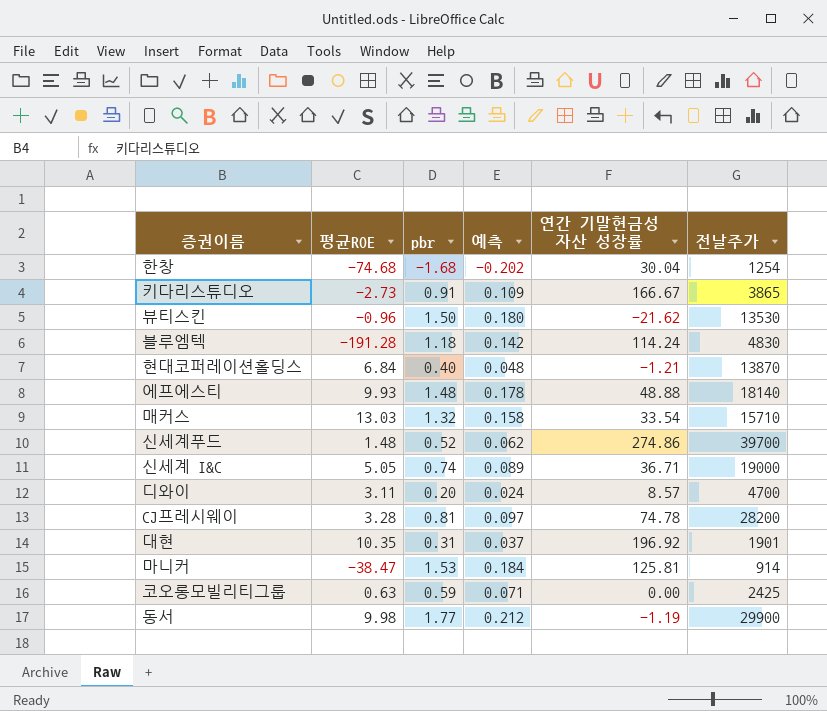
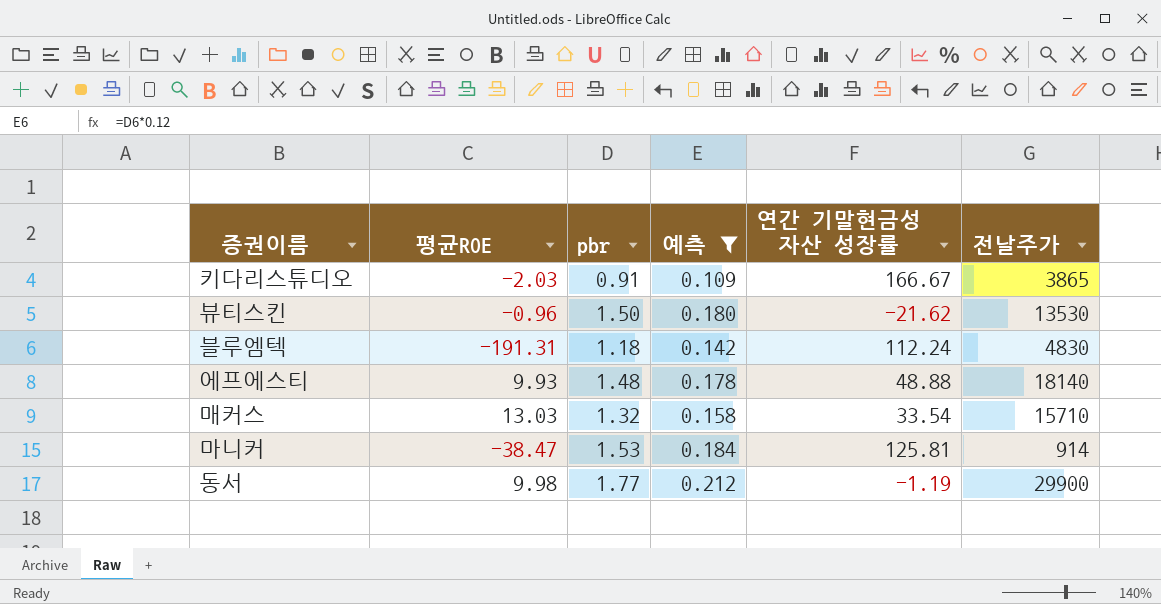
filter: none -> 예측 >= 0.109
키다리스튜디오 | 평균ROE: -2.73 -> -2.03
블루엠텍 | 평균ROE: -191.28 -> -191.31
블루엠텍 | 연간 기말현금성 자산 성장률: 114.24 -> 112.24

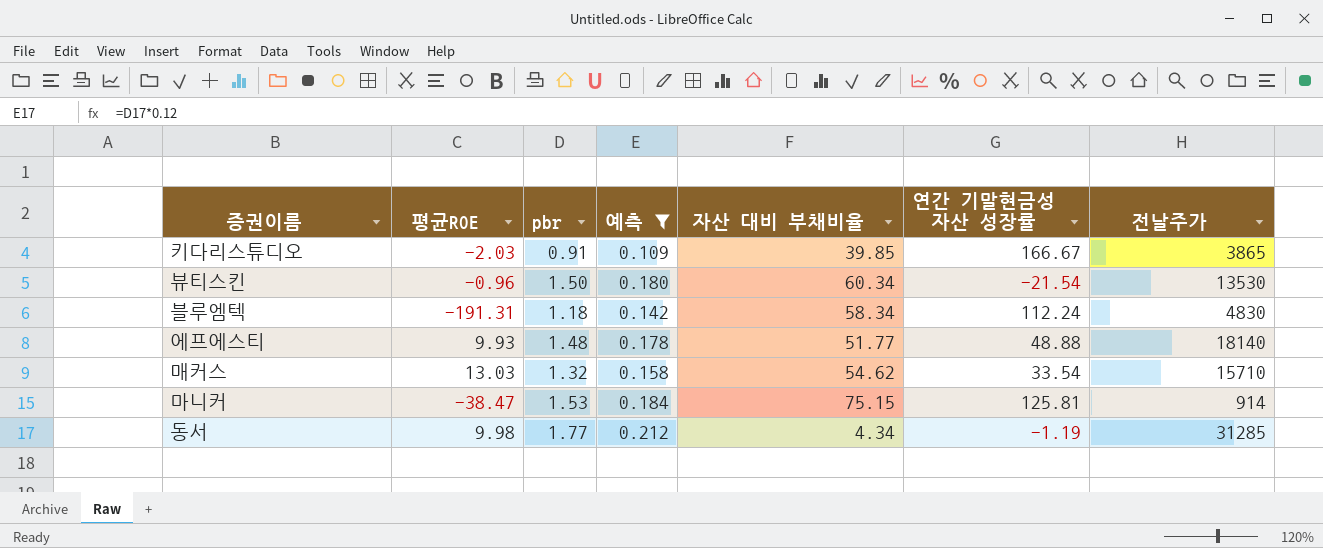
column 자산 대비 부채비율 | position: none -> 5
뷰티스킨 | 연간 기말현금성 자산 성장률: -21.62 -> -21.54
동서 | 전날주가: 29900 -> 31285

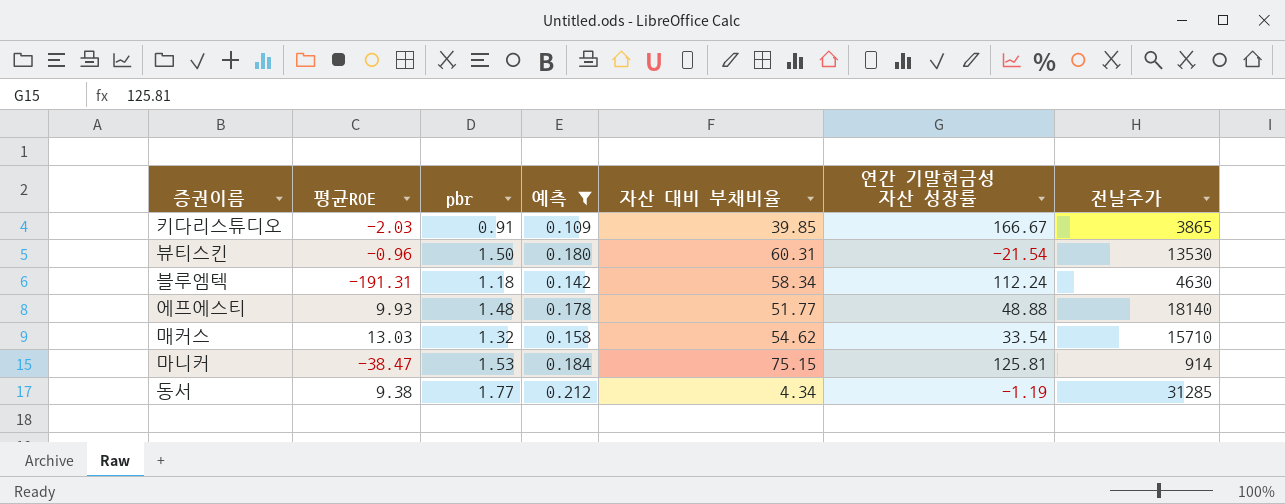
뷰티스킨 | 자산 대비 부채비율: 60.34 -> 60.31
블루엠텍 | 전날주가: 4830 -> 4630
동서 | 평균ROE: 9.98 -> 9.38

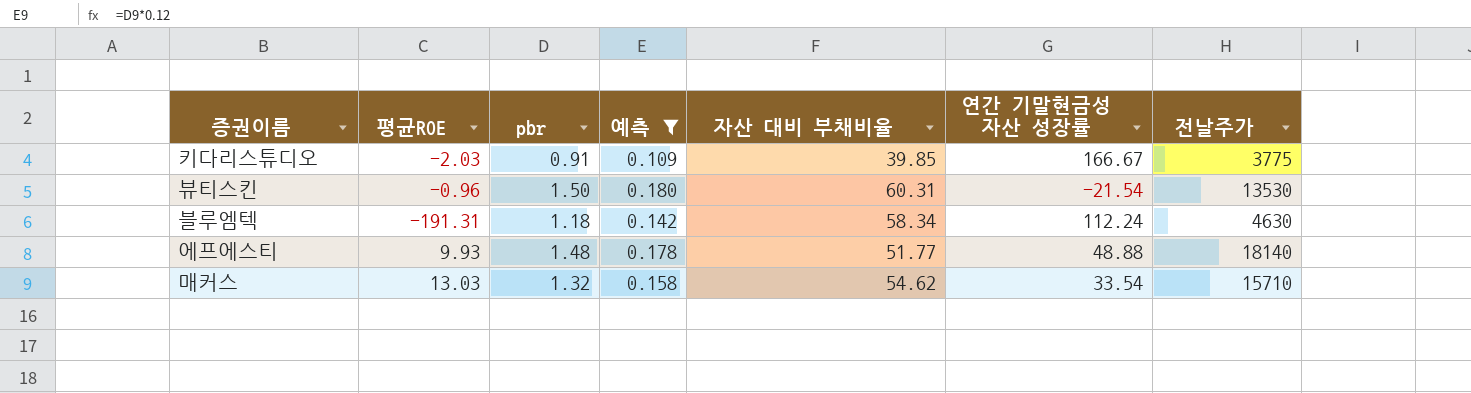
row 마니커: -38.47 | 1.53 | 0.184 | 75.15 | 125.81 | 914 -> none
row 동서: 9.38 | 1.77 | 0.212 | 4.34 | -1.19 | 31285 -> none
키다리스튜디오 | 전날주가: 3865 -> 3775

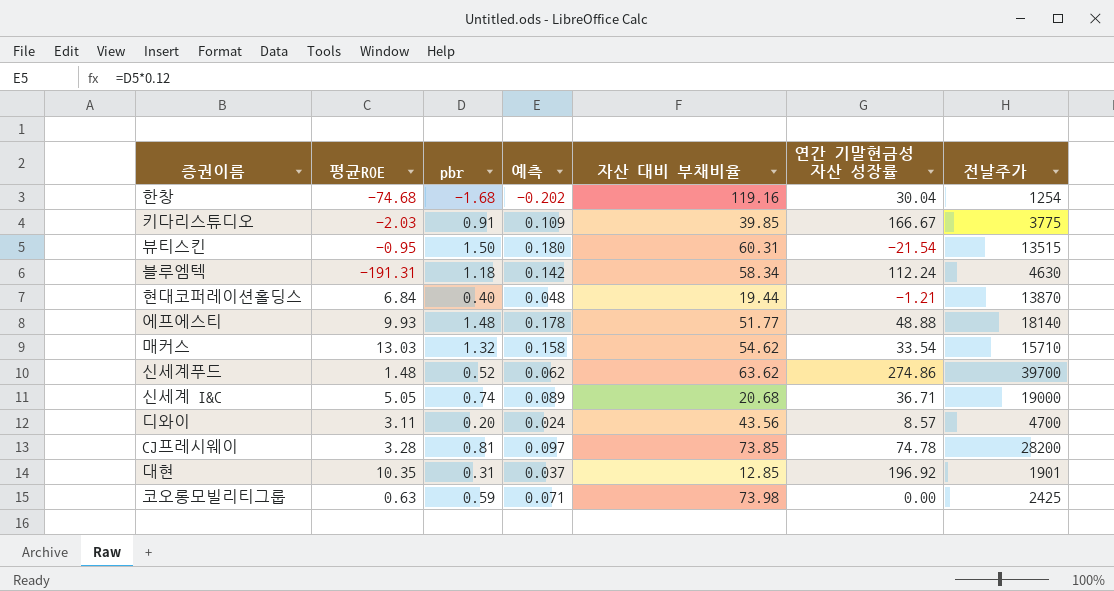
filter: 예측 >= 0.109 -> none
뷰티스킨 | 평균ROE: -0.96 -> -0.95
뷰티스킨 | 전날주가: 13530 -> 13515

